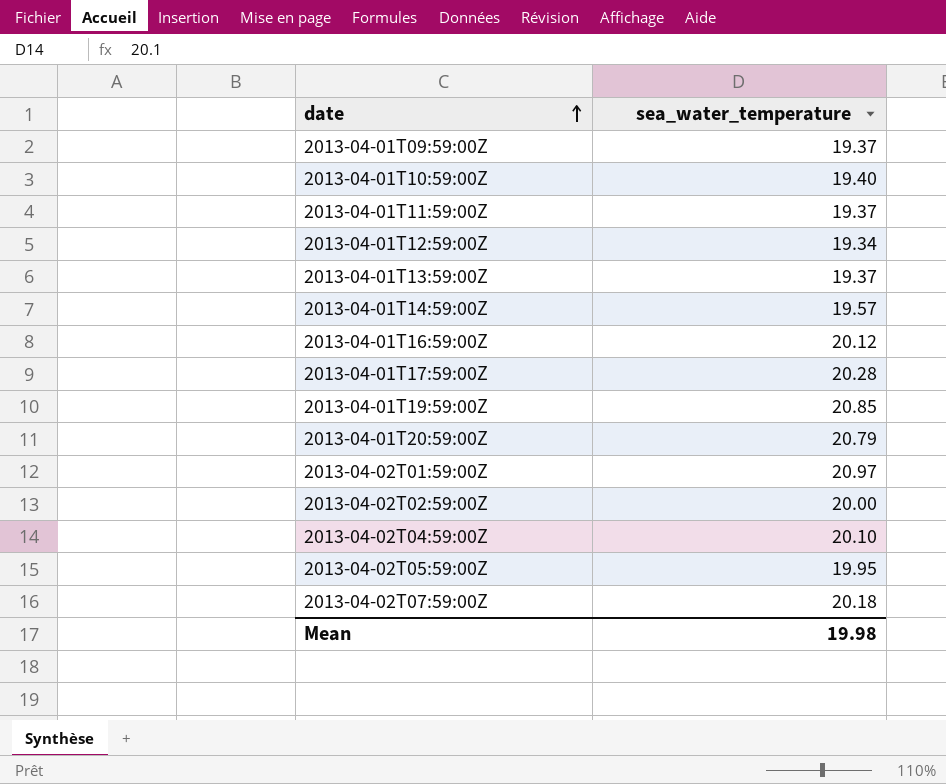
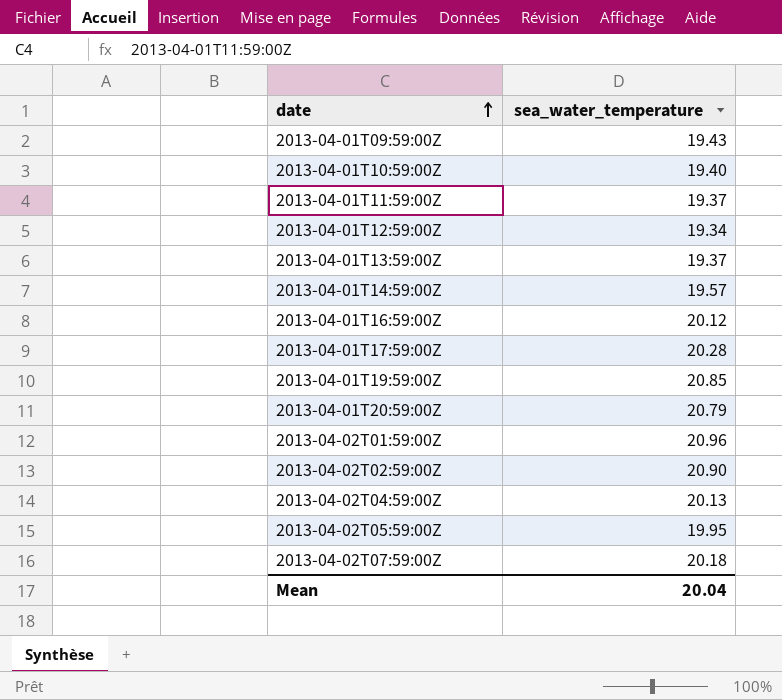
2013-04-01T09:59:00Z | sea_water_temperature: 19.37 -> 19.43
2013-04-02T01:59:00Z | sea_water_temperature: 20.97 -> 20.96
2013-04-02T02:59:00Z | sea_water_temperature: 20.00 -> 20.90
2013-04-02T04:59:00Z | sea_water_temperature: 20.10 -> 20.13
Mean | sea_water_temperature: 19.98 -> 20.04

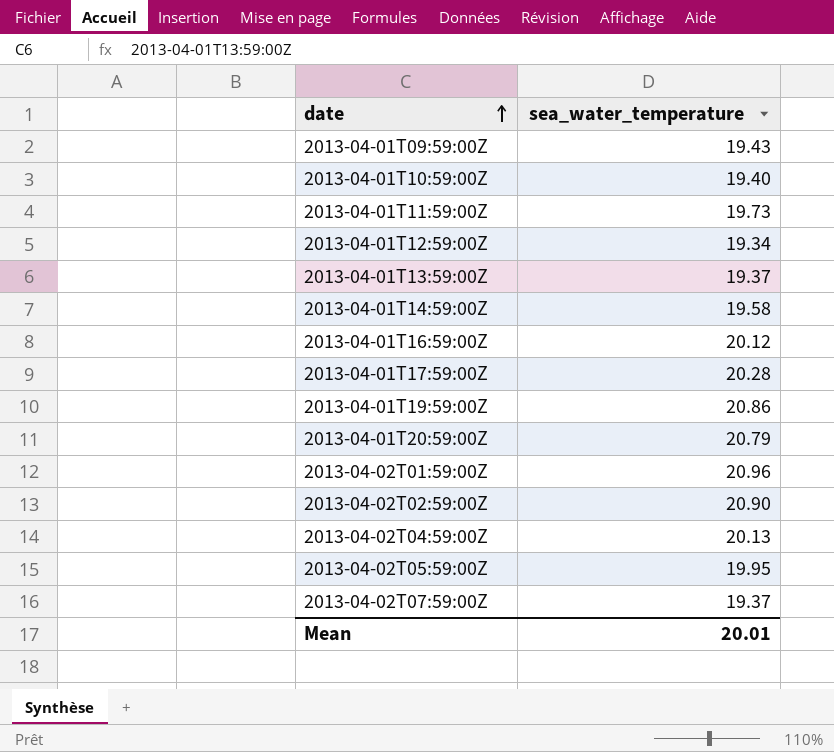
2013-04-01T11:59:00Z | sea_water_temperature: 19.37 -> 19.73
2013-04-01T14:59:00Z | sea_water_temperature: 19.57 -> 19.58
2013-04-01T19:59:00Z | sea_water_temperature: 20.85 -> 20.86
2013-04-02T07:59:00Z | sea_water_temperature: 20.18 -> 19.37
Mean | sea_water_temperature: 20.04 -> 20.01

